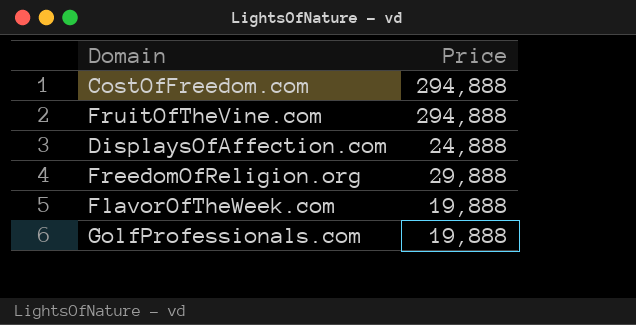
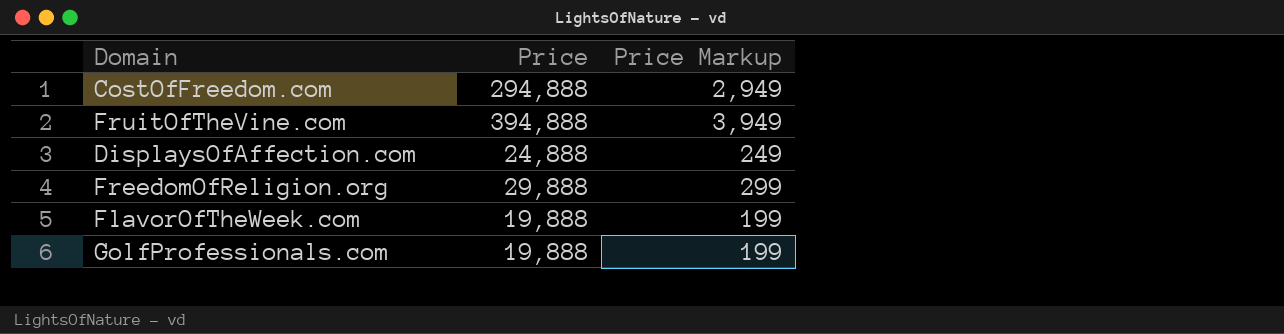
column Price Markup | formula: none -> [Price] * 0.01
FruitOfTheVine.com | Price: 294,888 -> 394,888

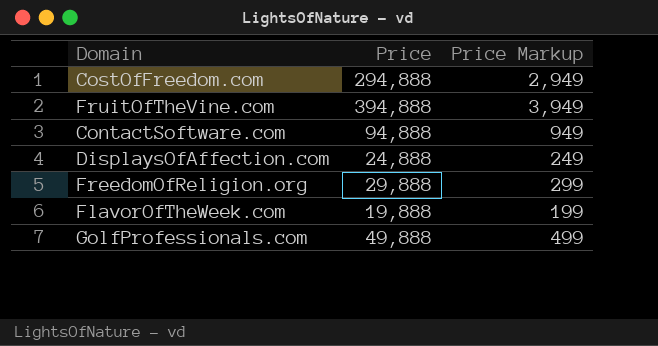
row ContactSoftware.com: none -> 94,888 | 949
GolfProfessionals.com | Price: 19,888 -> 49,888
GolfProfessionals.com | Price Markup: 199 -> 499

